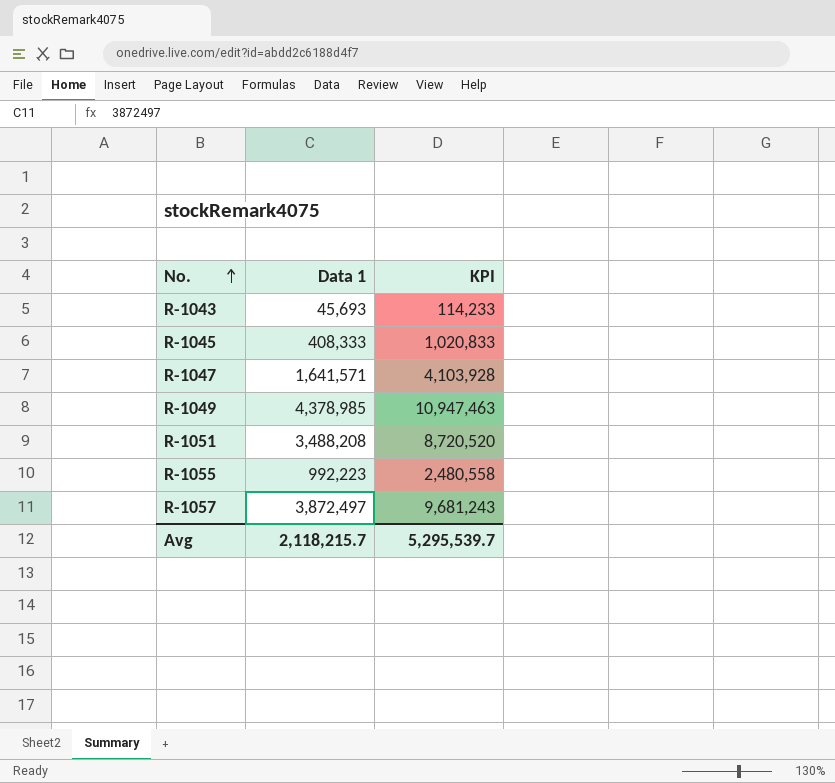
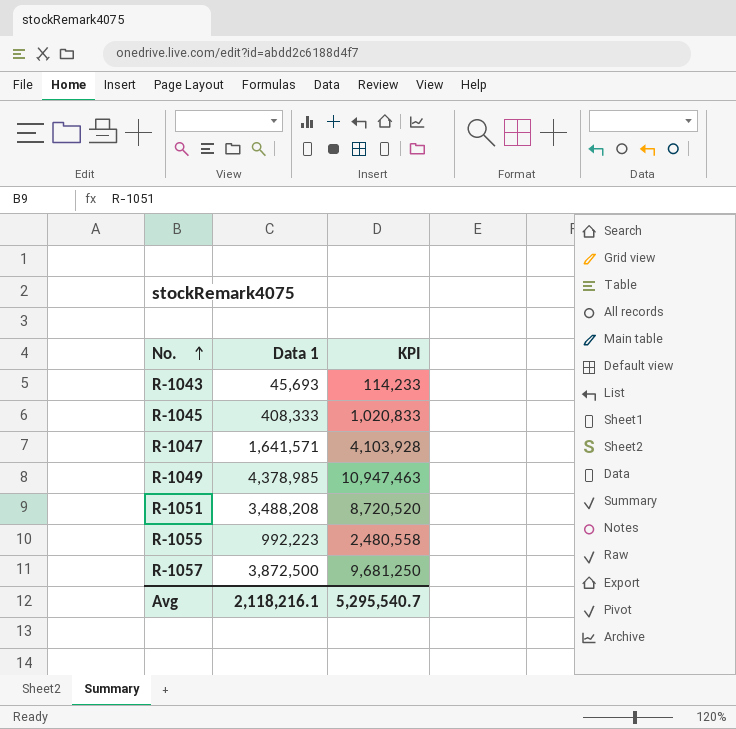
R-1057 | Data 1: 3,872,497 -> 3,872,500
R-1057 | KPI: 9,681,243 -> 9,681,250
Avg | Data 1: 2,118,215.7 -> 2,118,216.1
Avg | KPI: 5,295,539.7 -> 5,295,540.7

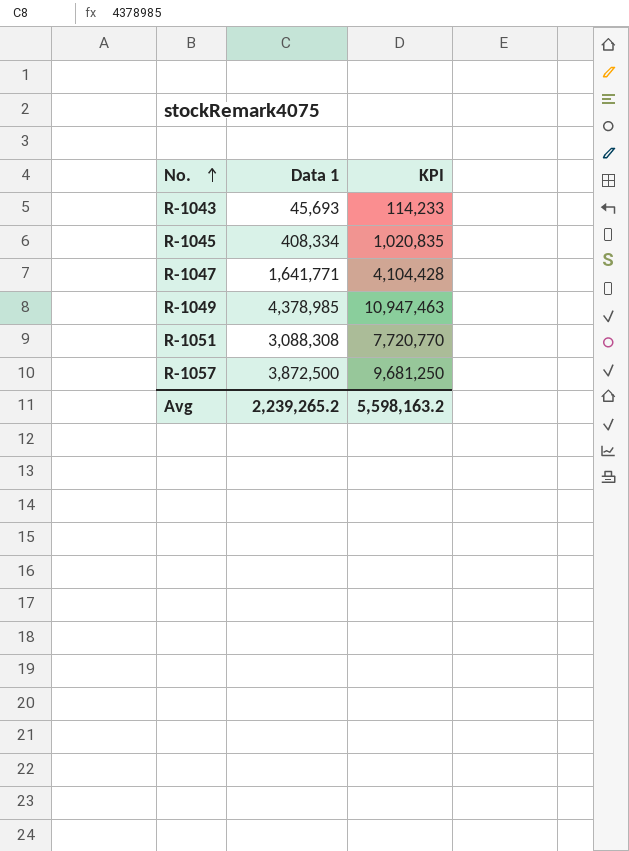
row R-1055: 992,223 | 2,480,558 -> none
R-1045 | Data 1: 408,333 -> 408,334
R-1045 | KPI: 1,020,833 -> 1,020,835
R-1047 | Data 1: 1,641,571 -> 1,641,771
R-1047 | KPI: 4,103,928 -> 4,104,428
R-1051 | Data 1: 3,488,208 -> 3,088,308
R-1051 | KPI: 8,720,520 -> 7,720,770
Avg | Data 1: 2,118,216.1 -> 2,239,265.2
Avg | KPI: 5,295,540.7 -> 5,598,163.2

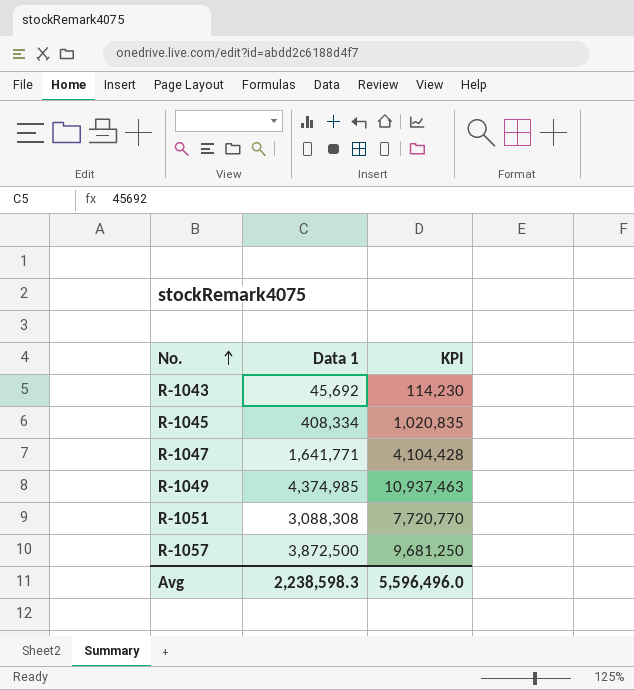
R-1043 | Data 1: 45,693 -> 45,692
R-1043 | KPI: 114,233 -> 114,230
R-1049 | Data 1: 4,378,985 -> 4,374,985
R-1049 | KPI: 10,947,463 -> 10,937,463
Avg | Data 1: 2,239,265.2 -> 2,238,598.3
Avg | KPI: 5,598,163.2 -> 5,596,496.0

